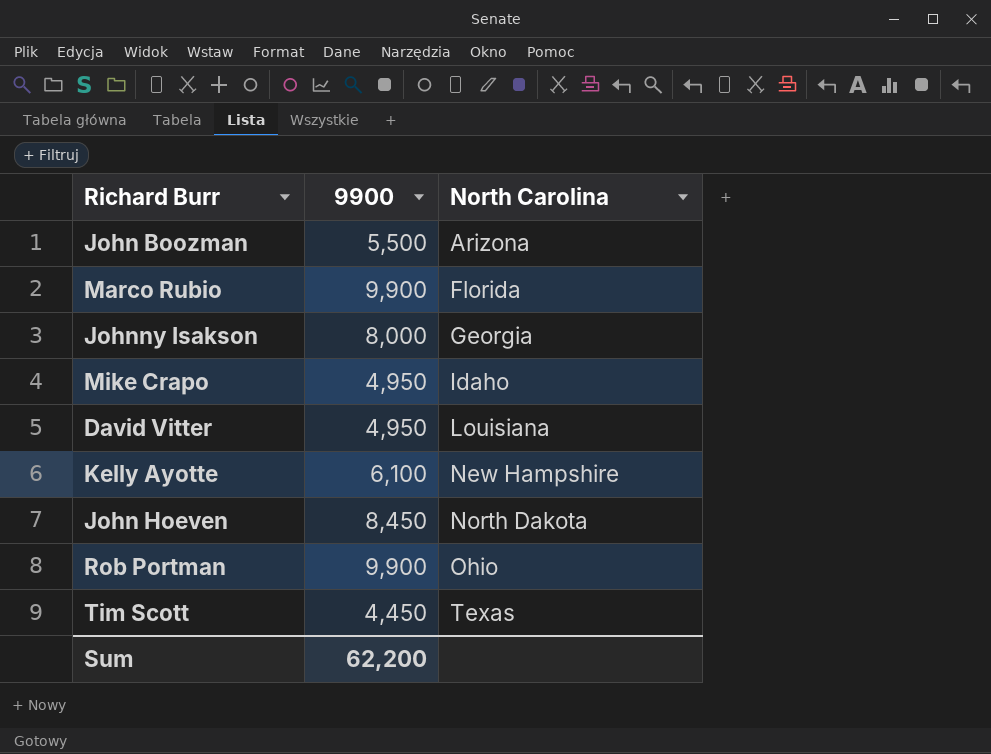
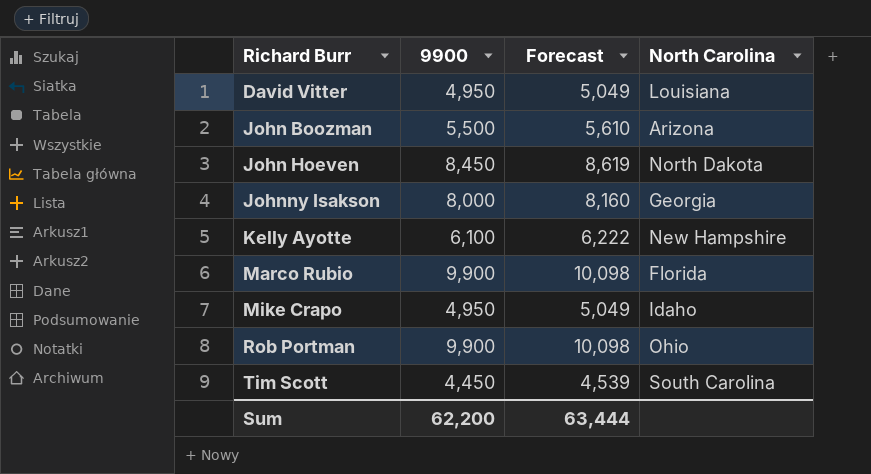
row order: North Carolina ascending -> Richard Burr ascending
column Forecast | formula: none -> [9900] * 1.02
Tim Scott | North Carolina: Texas -> South Carolina

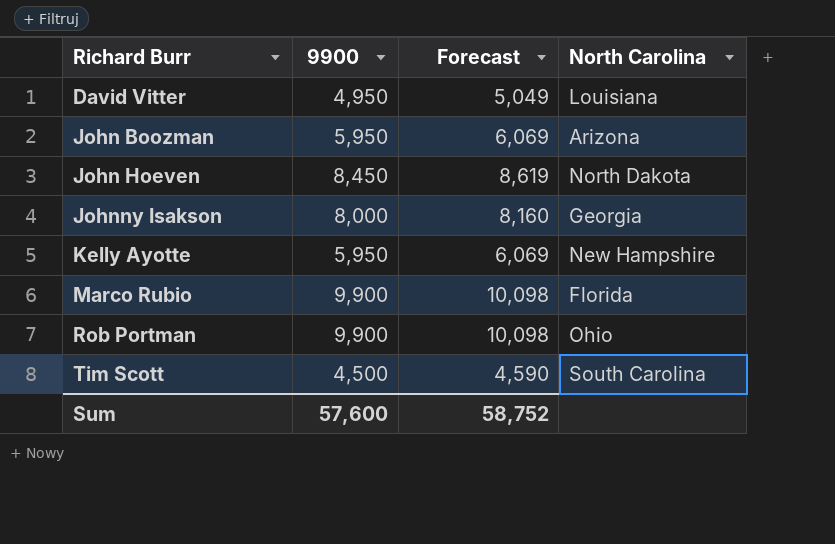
row Mike Crapo: 4,950 | 5,049 | Idaho -> none
John Boozman | 9900: 5,500 -> 5,950
John Boozman | Forecast: 5,610 -> 6,069
Kelly Ayotte | 9900: 6,100 -> 5,950
Kelly Ayotte | Forecast: 6,222 -> 6,069
Tim Scott | 9900: 4,450 -> 4,500
Tim Scott | Forecast: 4,539 -> 4,590
Sum | 9900: 62,200 -> 57,600
Sum | Forecast: 63,444 -> 58,752

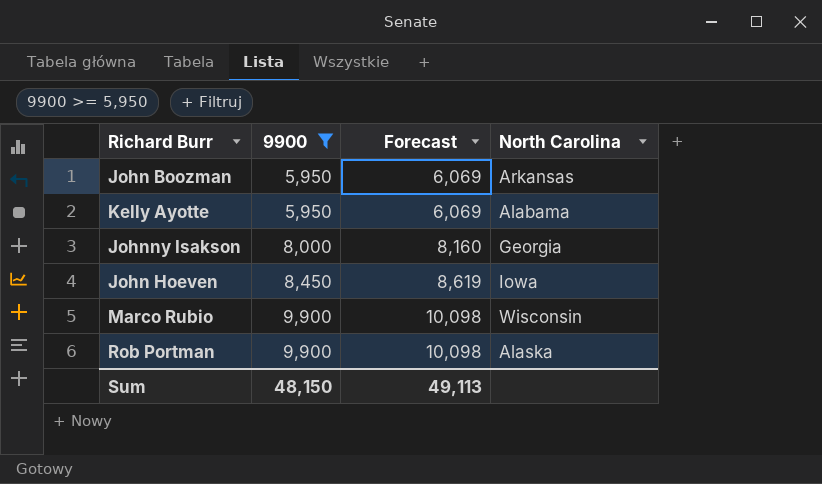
filter: none -> 9900 >= 5,950
row order: Richard Burr ascending -> 9900 ascending
John Boozman | North Carolina: Arizona -> Arkansas
Kelly Ayotte | North Carolina: New Hampshire -> Alabama
John Hoeven | North Carolina: North Dakota -> Iowa
Marco Rubio | North Carolina: Florida -> Wisconsin
Rob Portman | North Carolina: Ohio -> Alaska
Sum | 9900: 57,600 -> 48,150
Sum | Forecast: 58,752 -> 49,113

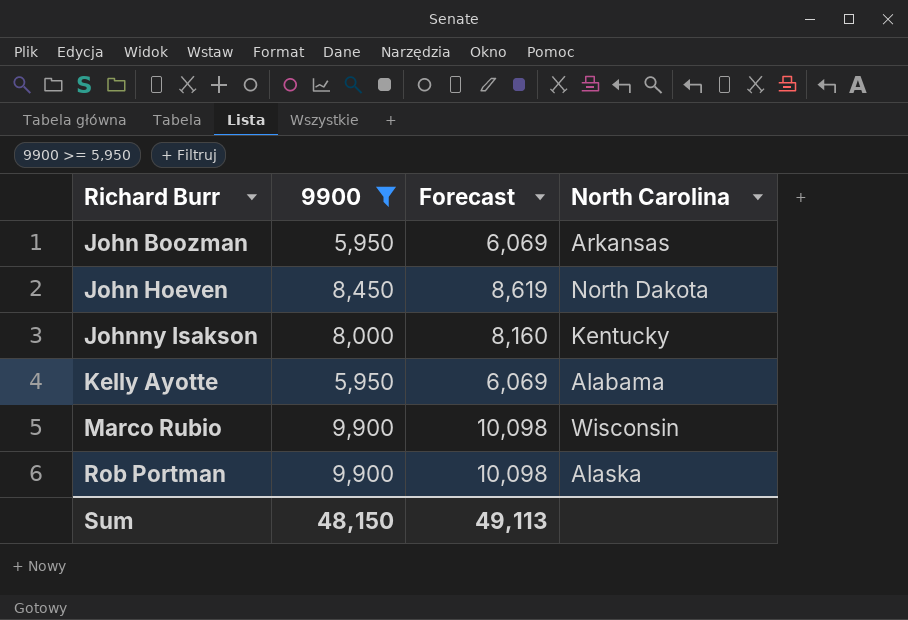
row order: 9900 ascending -> Richard Burr ascending
John Hoeven | North Carolina: Iowa -> North Dakota
Johnny Isakson | North Carolina: Georgia -> Kentucky

